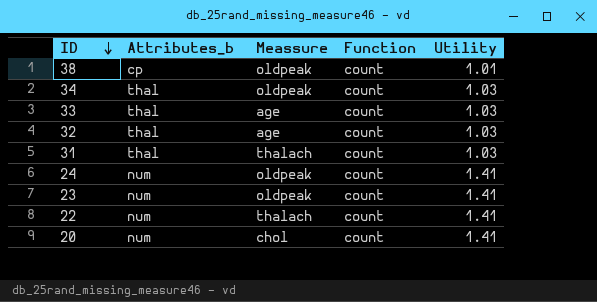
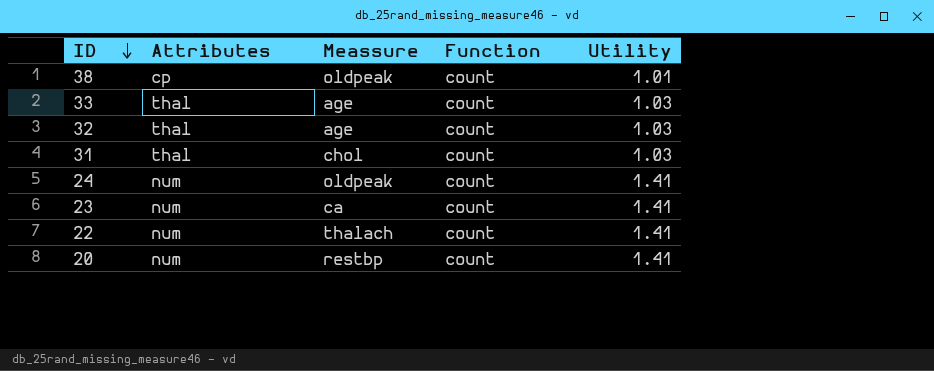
column name: Attributes_b -> Attributes
row 34: thal | oldpeak | count | 1.03 -> none
31 | Meassure: thalach -> chol
23 | Meassure: oldpeak -> ca
20 | Meassure: chol -> restbp

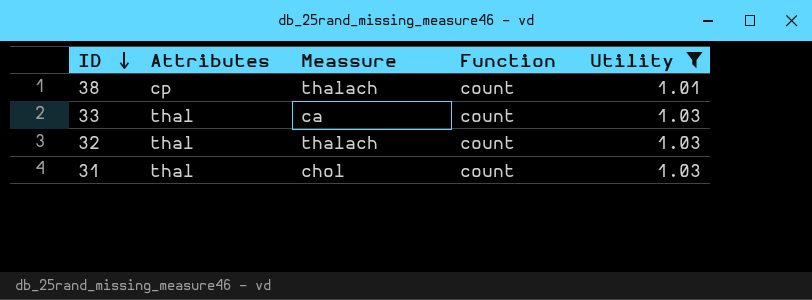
filter: none -> Utility != 1.41
38 | Meassure: oldpeak -> thalach
33 | Meassure: age -> ca
32 | Meassure: age -> thalach

